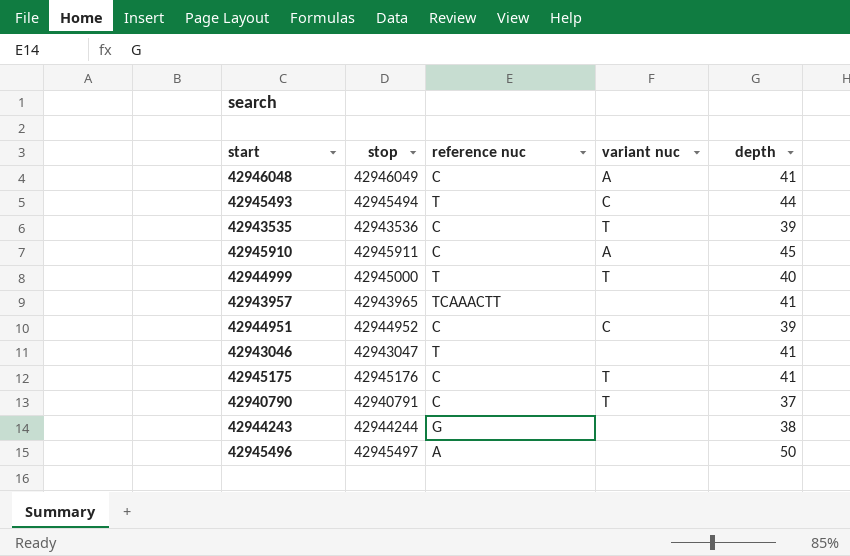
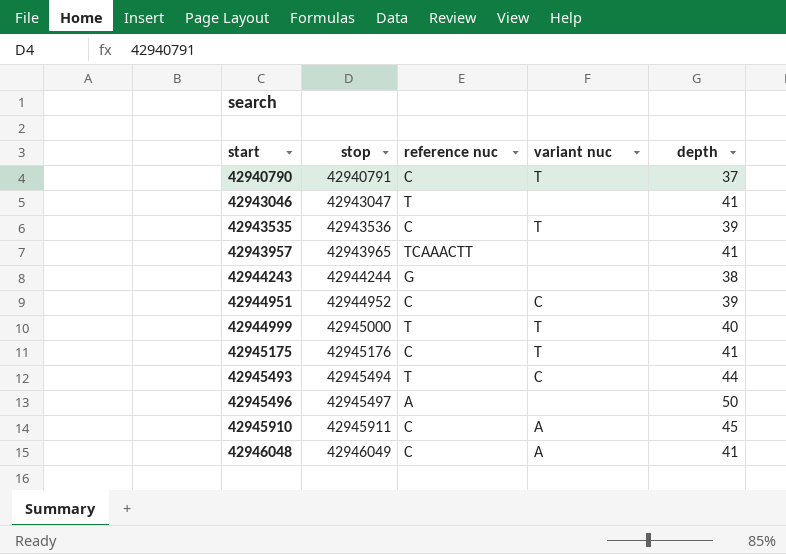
row order: none -> start ascending

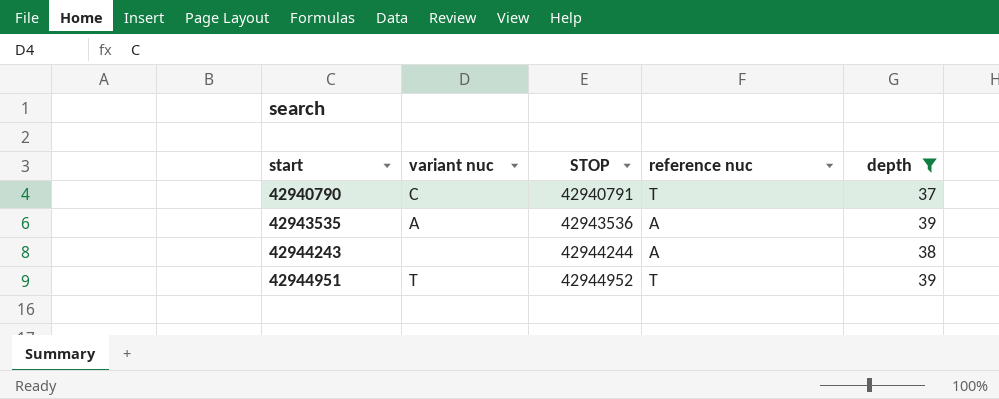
filter: none -> depth <= 39
column variant nuc | position: 4 -> 2
column name: stop -> STOP
42940790 | variant nuc: T -> C
42940790 | reference nuc: C -> T
42943535 | variant nuc: T -> A
42943535 | reference nuc: C -> A
42944243 | reference nuc: G -> A
42944951 | variant nuc: C -> T
42944951 | reference nuc: C -> T

